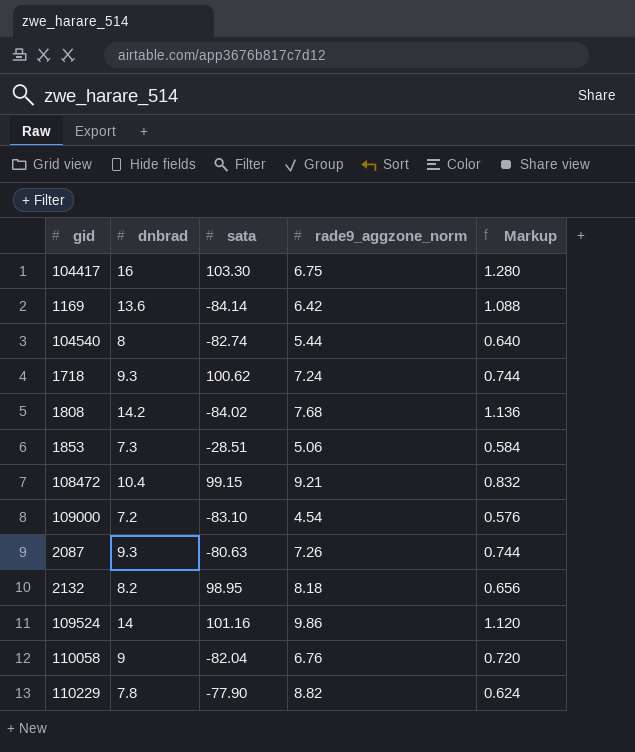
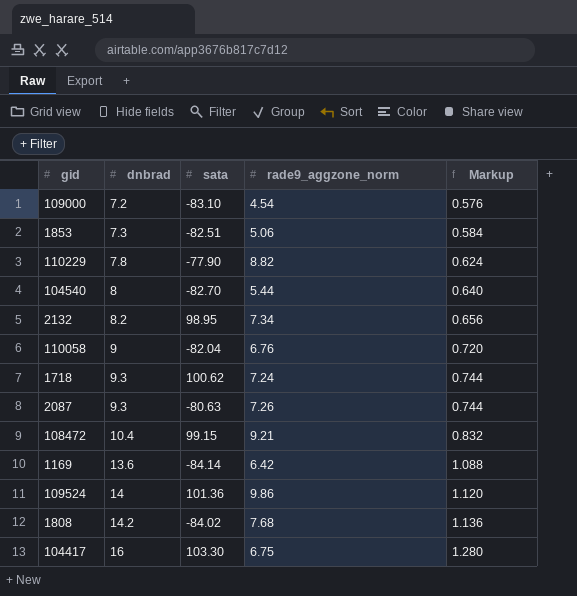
row order: none -> dnbrad ascending
1853 | sata: -28.51 -> -82.51
104540 | sata: -82.74 -> -82.70
2132 | rade9_aggzone_norm: 8.18 -> 7.34
109524 | sata: 101.16 -> 101.36

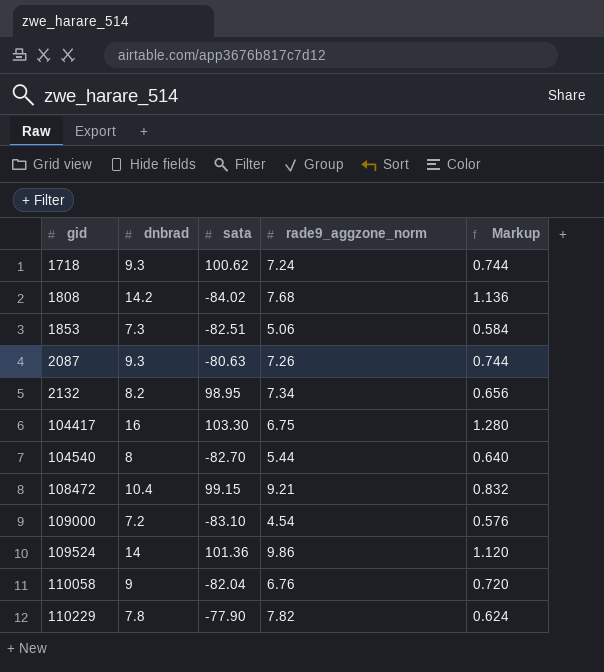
row order: dnbrad ascending -> gid ascending
row 1169: 13.6 | -84.14 | 6.42 | 1.088 -> none
110229 | rade9_aggzone_norm: 8.82 -> 7.82

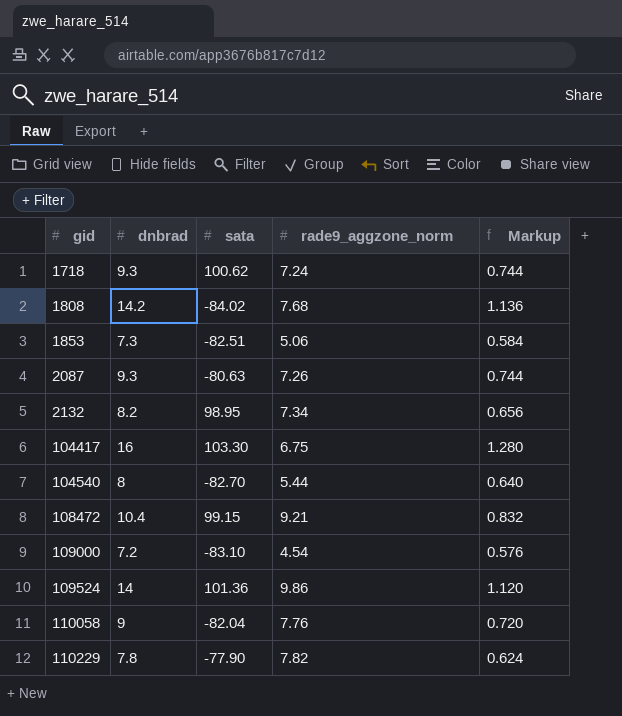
110058 | rade9_aggzone_norm: 6.76 -> 7.76

